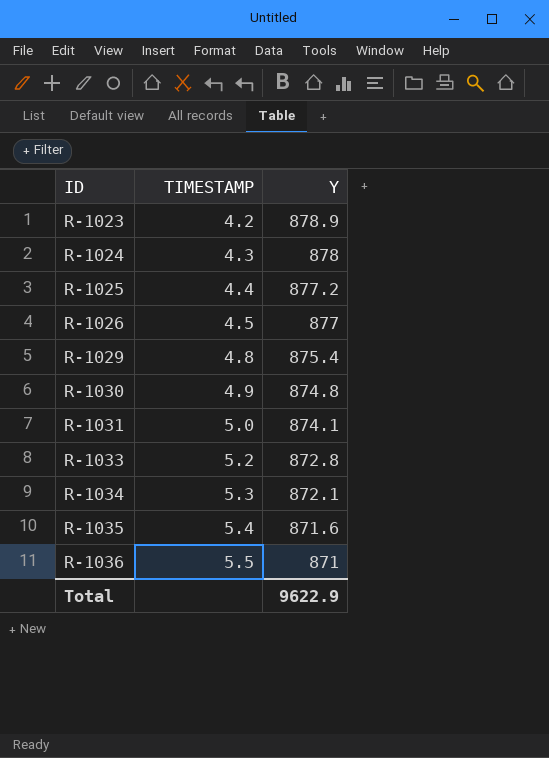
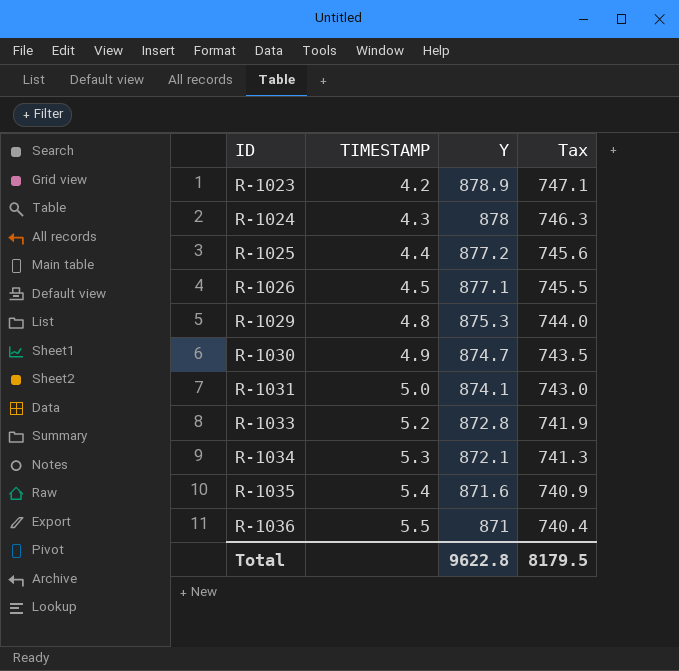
column Tax | formula: none -> [Y] * 0.85
R-1026 | Y: 877 -> 877.1
R-1029 | Y: 875.4 -> 875.3
R-1030 | Y: 874.8 -> 874.7
Total | Y: 9622.9 -> 9622.8

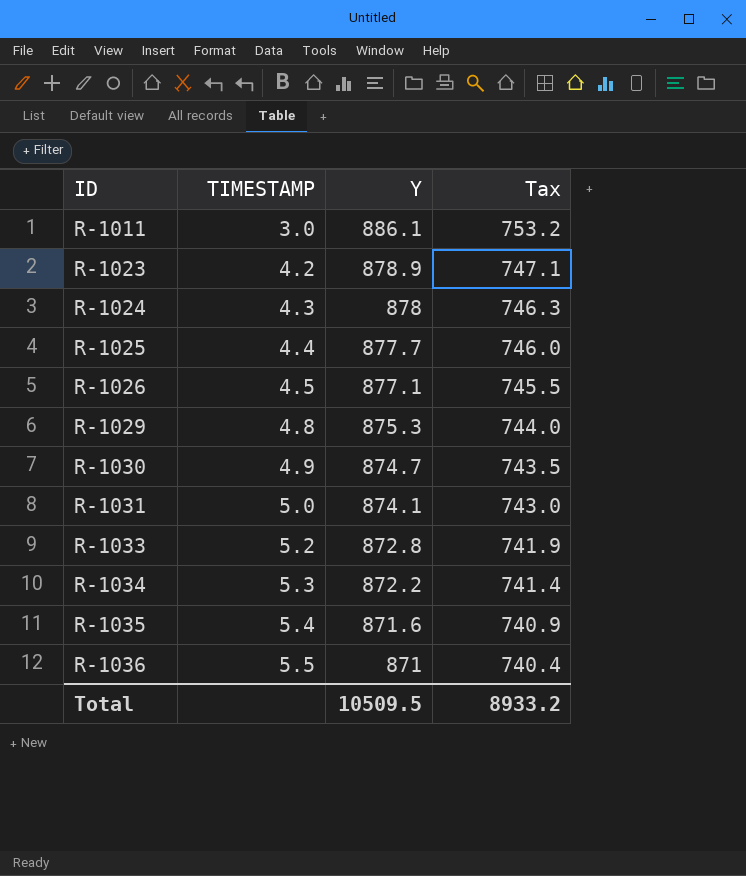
row R-1011: none -> 3.0 | 886.1 | 753.2
R-1025 | Y: 877.2 -> 877.7
R-1025 | Tax: 745.6 -> 746.0
R-1034 | Y: 872.1 -> 872.2
R-1034 | Tax: 741.3 -> 741.4
Total | Y: 9622.8 -> 10509.5
Total | Tax: 8179.5 -> 8933.2

